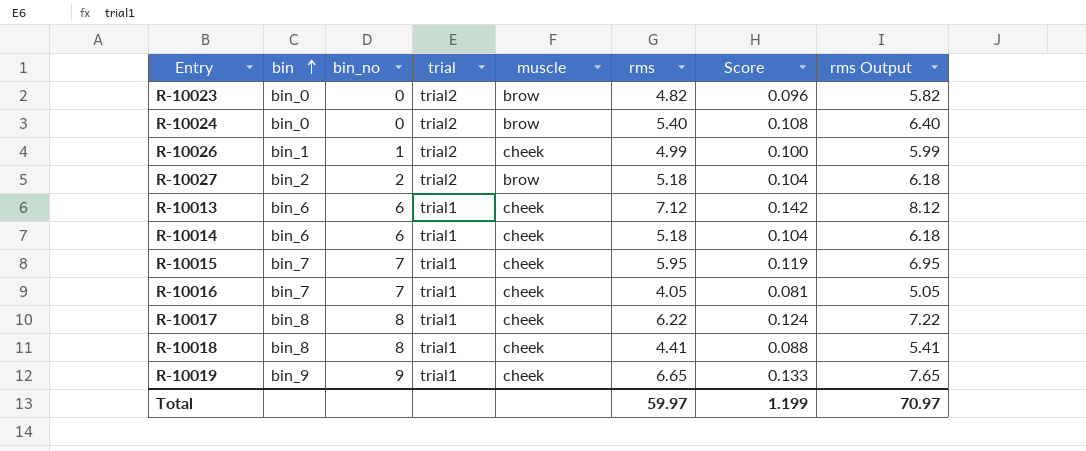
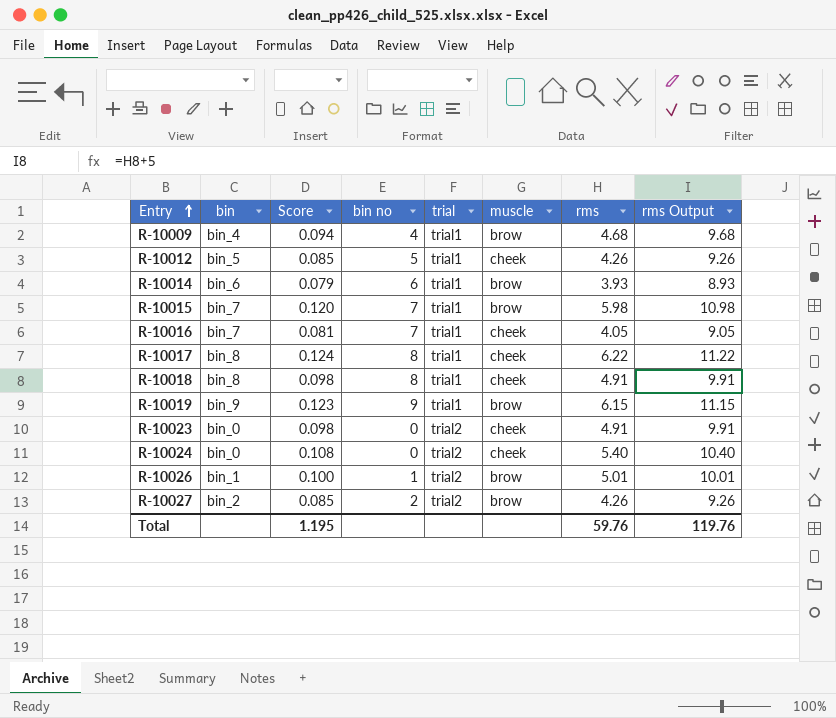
row order: bin ascending -> Entry ascending
column Score | position: 7 -> 3
column name: bin_no -> bin no
column rms Output | formula: [rms] + 1 -> [rms] + 5
row R-10013: bin_6 | 6 | trial1 | cheek | 7.12 | 0.142 | 8.12 -> none
row R-10009: none -> bin_4 | 0.094 | 4 | trial1 | brow | 4.68 | 9.68
row R-10012: none -> bin_5 | 0.085 | 5 | trial1 | cheek | 4.26 | 9.26
R-10014 | Score: 0.104 -> 0.079
R-10014 | muscle: cheek -> brow
R-10014 | rms: 5.18 -> 3.93
R-10015 | Score: 0.119 -> 0.120
R-10015 | muscle: cheek -> brow
R-10015 | rms: 5.95 -> 5.98
R-10018 | Score: 0.088 -> 0.098
R-10018 | rms: 4.41 -> 4.91
R-10019 | Score: 0.133 -> 0.123
R-10019 | muscle: cheek -> brow
R-10019 | rms: 6.65 -> 6.15
R-10023 | Score: 0.096 -> 0.098
R-10023 | muscle: brow -> cheek
R-10023 | rms: 4.82 -> 4.91
R-10024 | muscle: brow -> cheek
R-10026 | muscle: cheek -> brow
R-10026 | rms: 4.99 -> 5.01
R-10027 | Score: 0.104 -> 0.085
R-10027 | rms: 5.18 -> 4.26
Total | Score: 1.199 -> 1.195
Total | rms: 59.97 -> 59.76
Total | rms Output: 70.97 -> 119.76

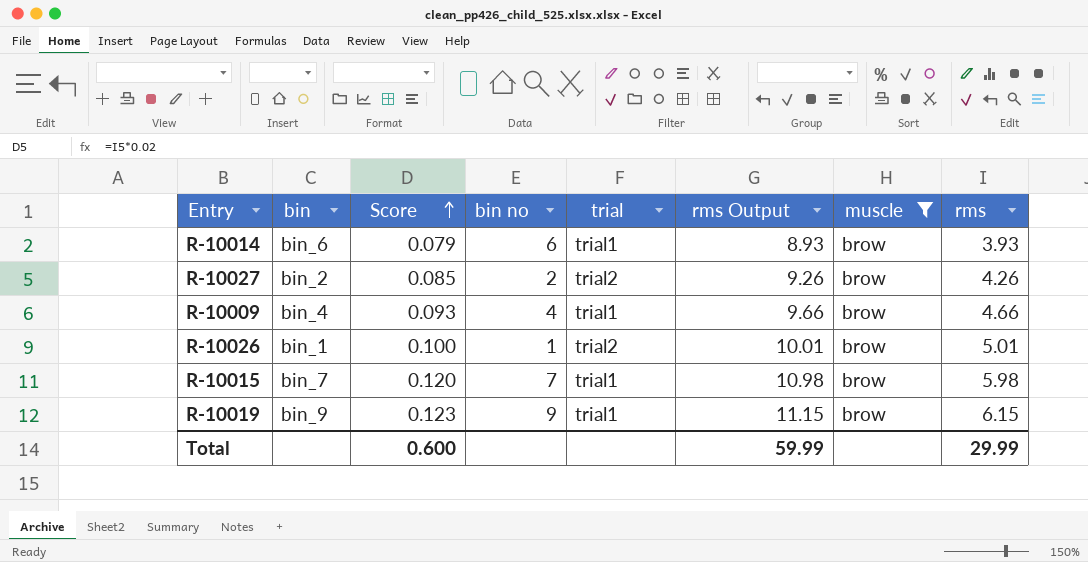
filter: none -> muscle = brow
row order: Entry ascending -> Score ascending
column rms Output | position: 8 -> 6
R-10009 | Score: 0.094 -> 0.093
R-10009 | rms Output: 9.68 -> 9.66
R-10009 | rms: 4.68 -> 4.66
Total | Score: 1.195 -> 0.600
Total | rms Output: 119.76 -> 59.99
Total | rms: 59.76 -> 29.99

